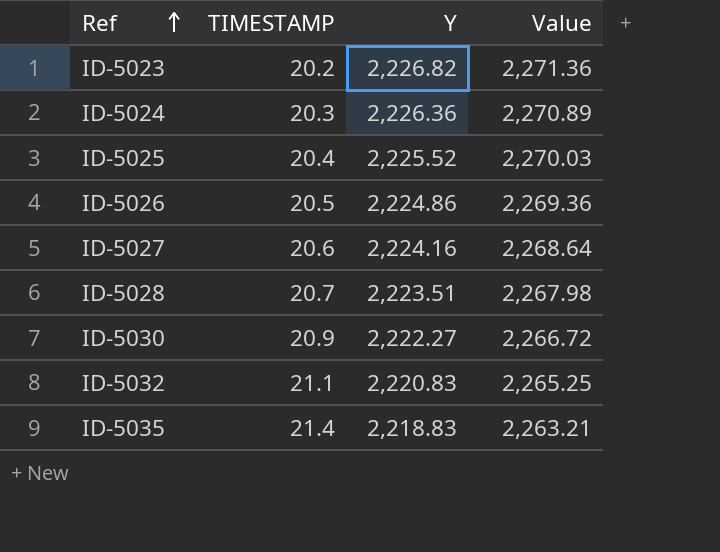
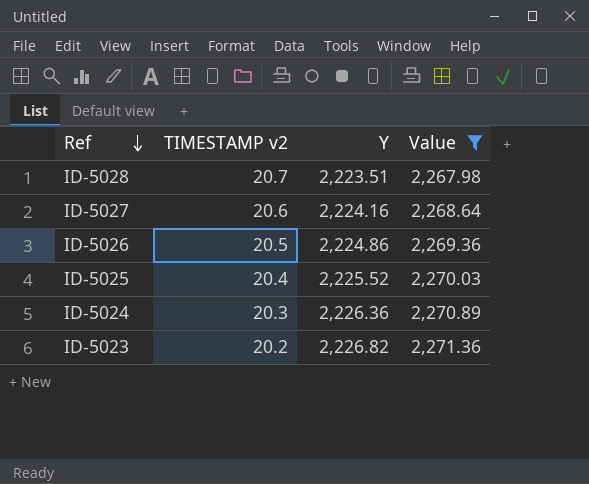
filter: none -> Value >= 2,267.98
row order: Ref ascending -> Ref descending
column name: TIMESTAMP -> TIMESTAMP v2

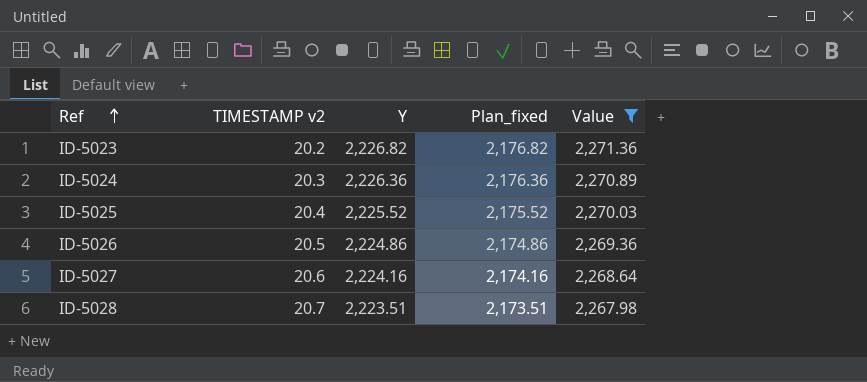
row order: Ref descending -> Ref ascending
column Plan_fixed | formula: none -> [Y] - 50

